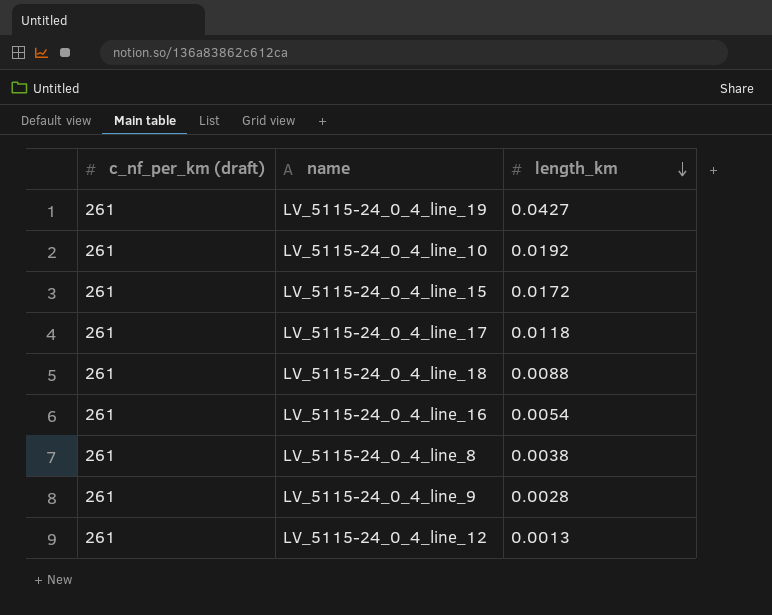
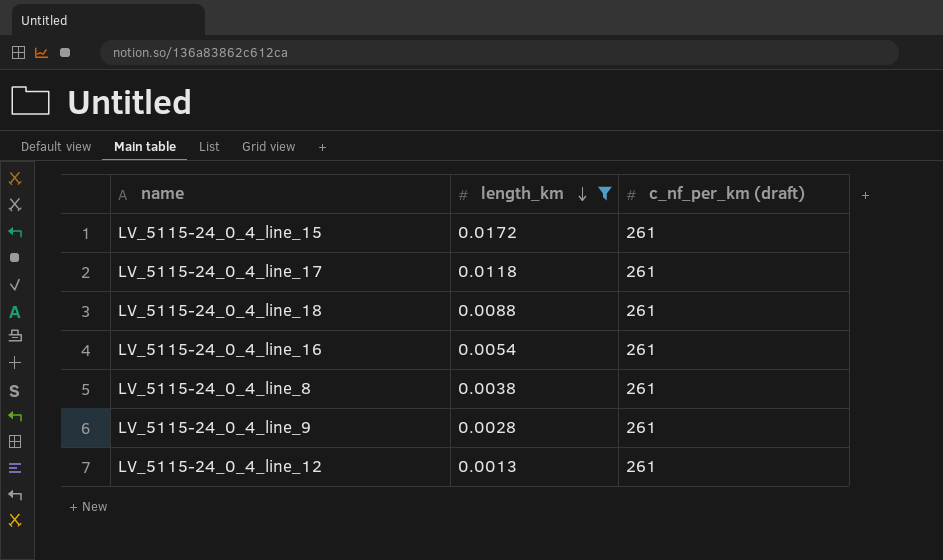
filter: none -> length_km <= 0.0172
column c_nf_per_km (draft) | position: 1 -> 3

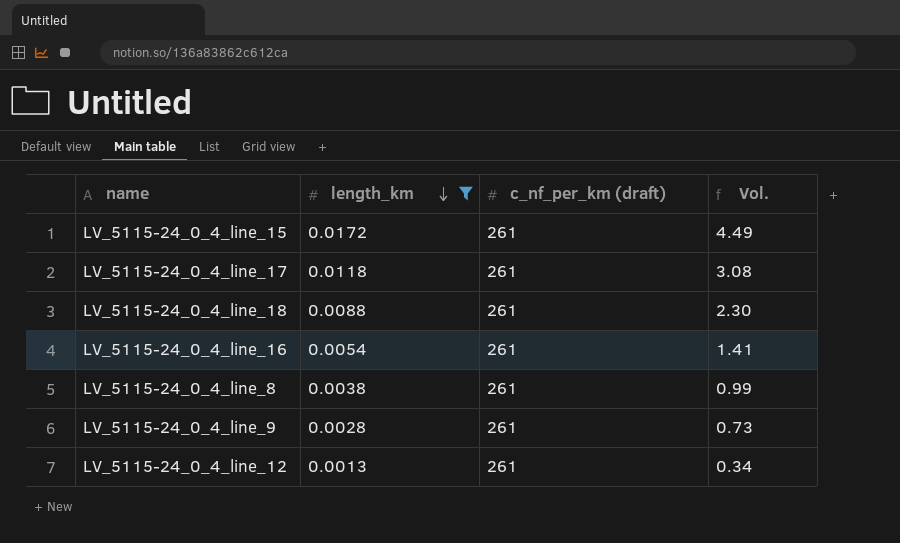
column Vol. | formula: none -> [length_km] * [c_nf_per_km (draft)]

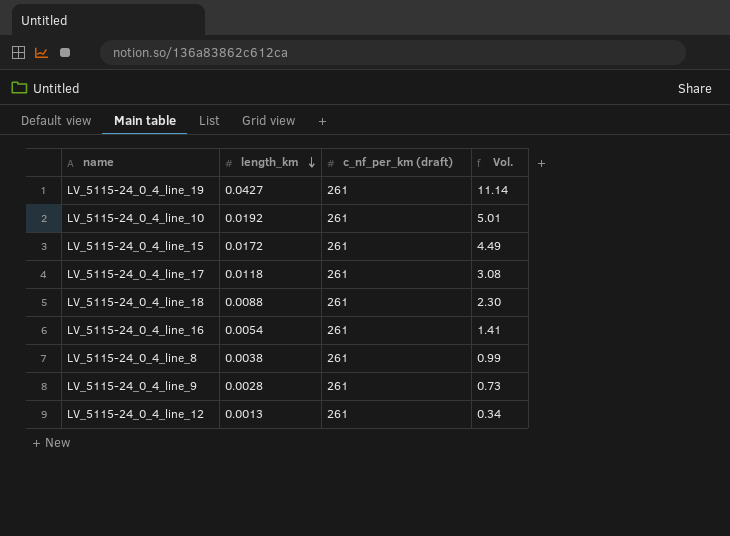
filter: length_km <= 0.0172 -> none

